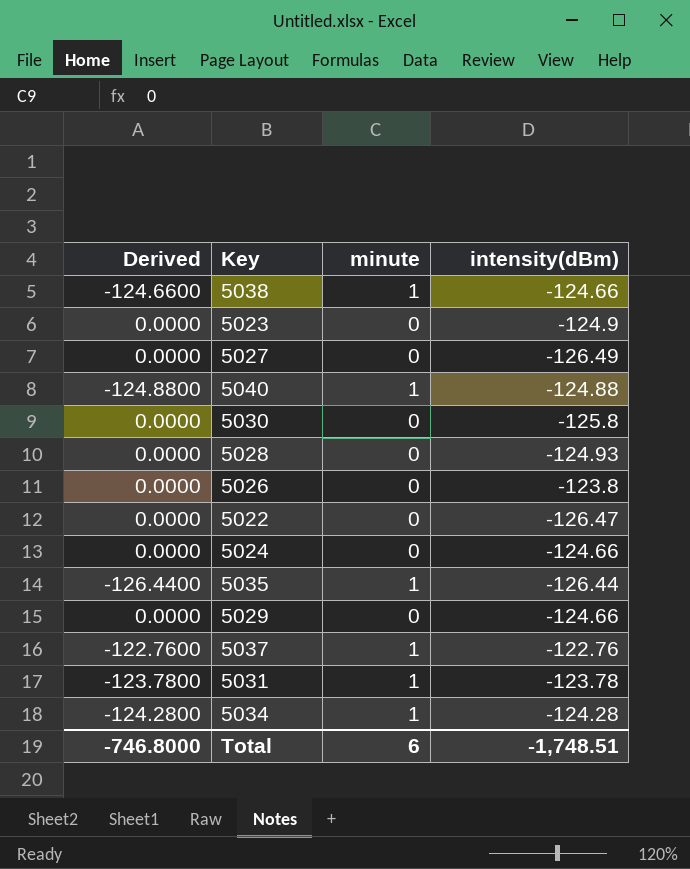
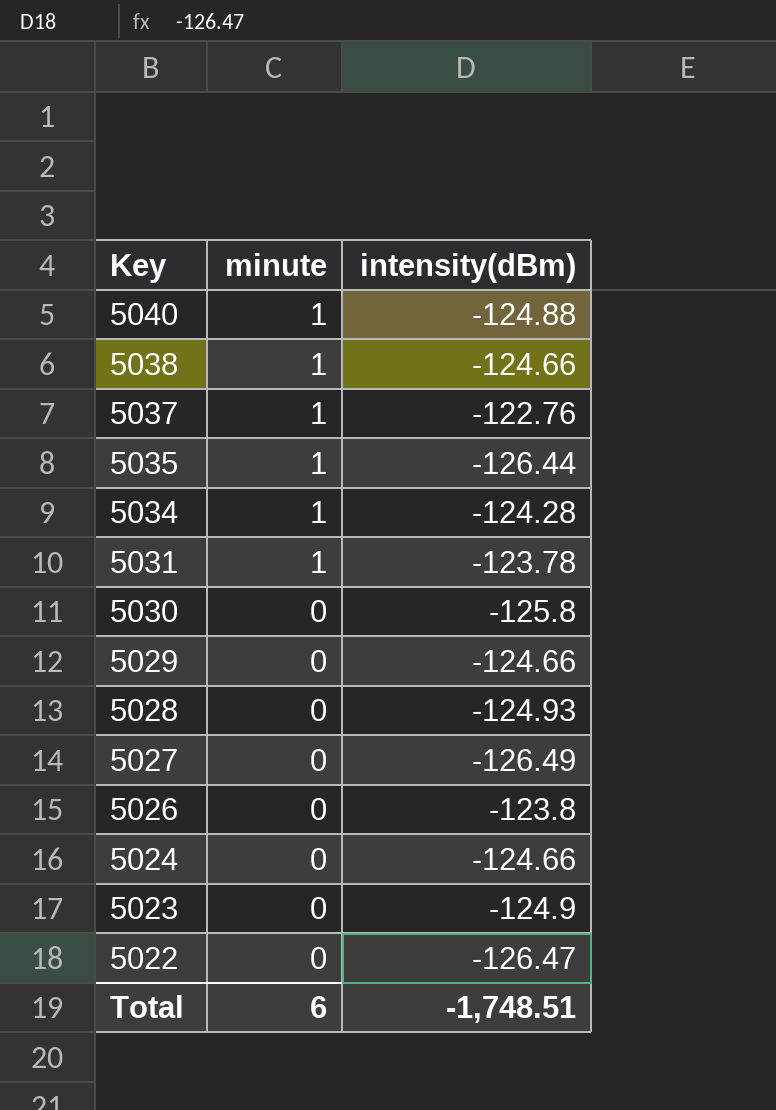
row order: none -> Key descending
column Derived | formula: [minute] * [intensity(dBm)] -> none

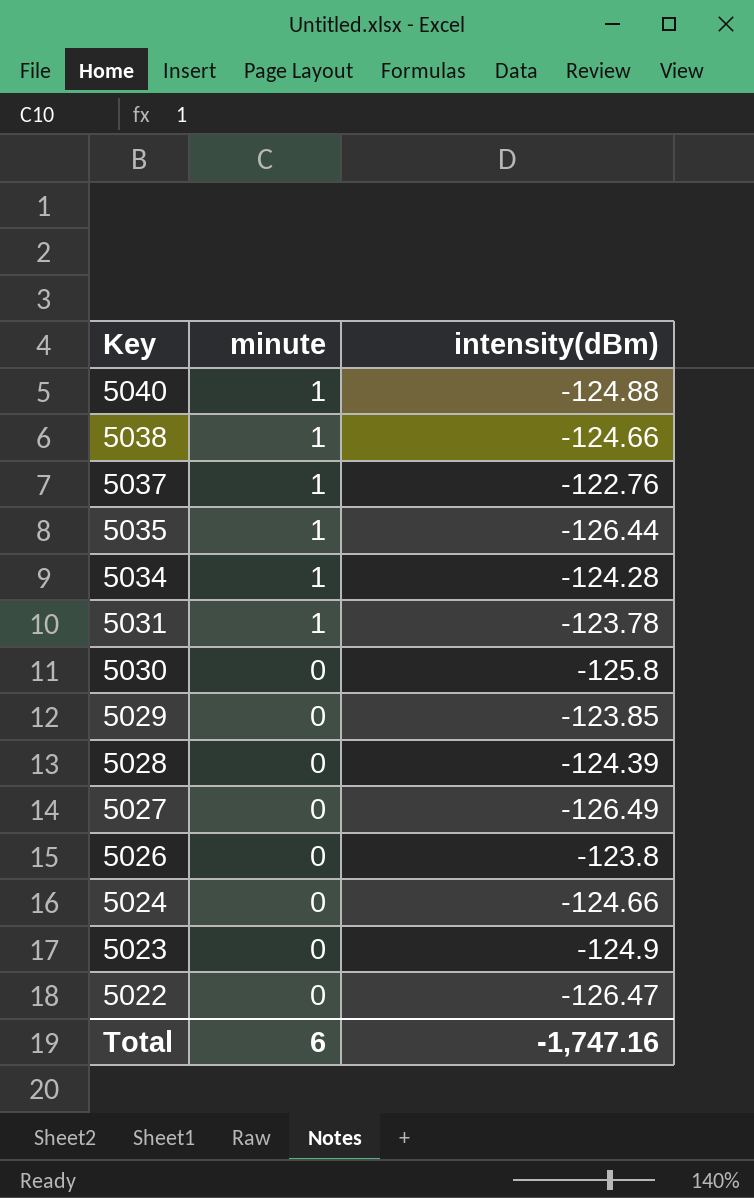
5029 | intensity(dBm): -124.66 -> -123.85
5028 | intensity(dBm): -124.93 -> -124.39
Total | intensity(dBm): -1,748.51 -> -1,747.16

